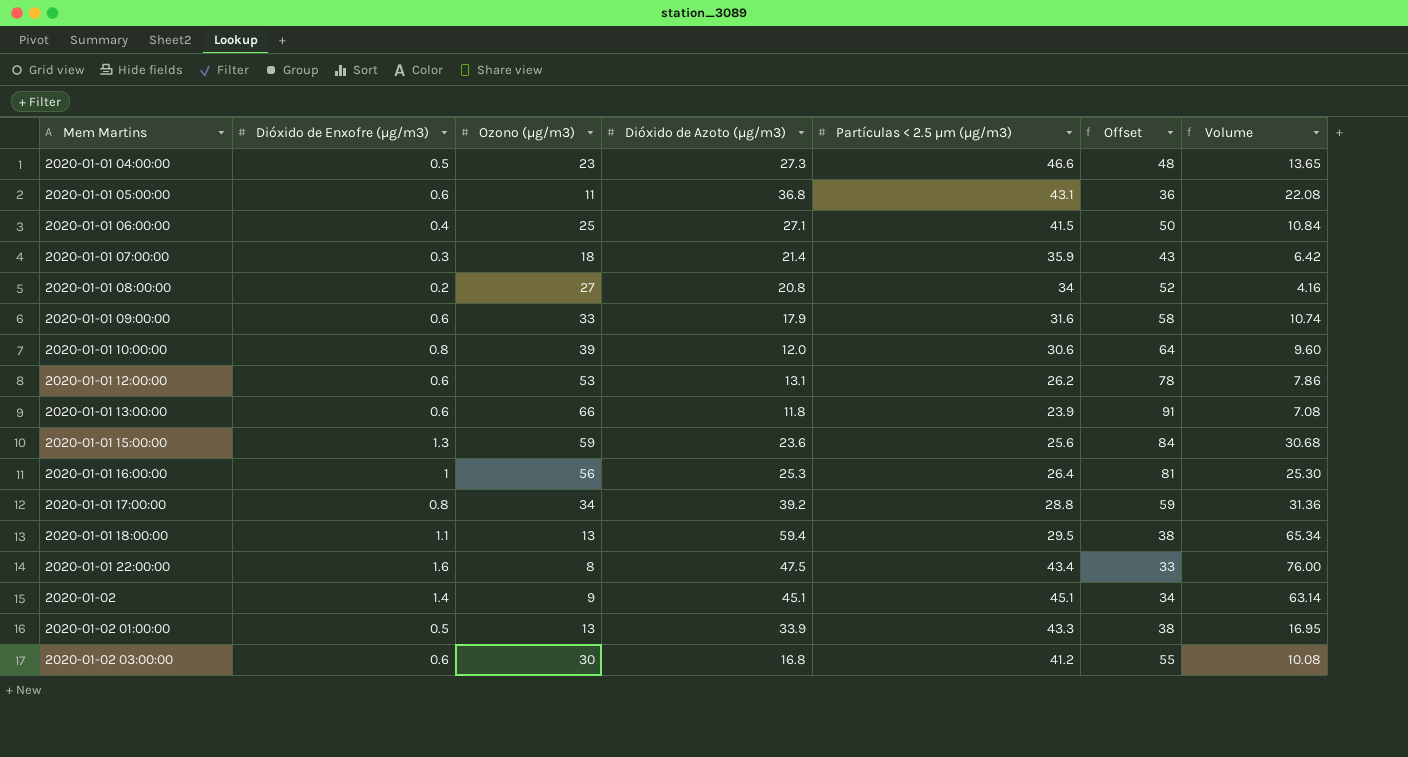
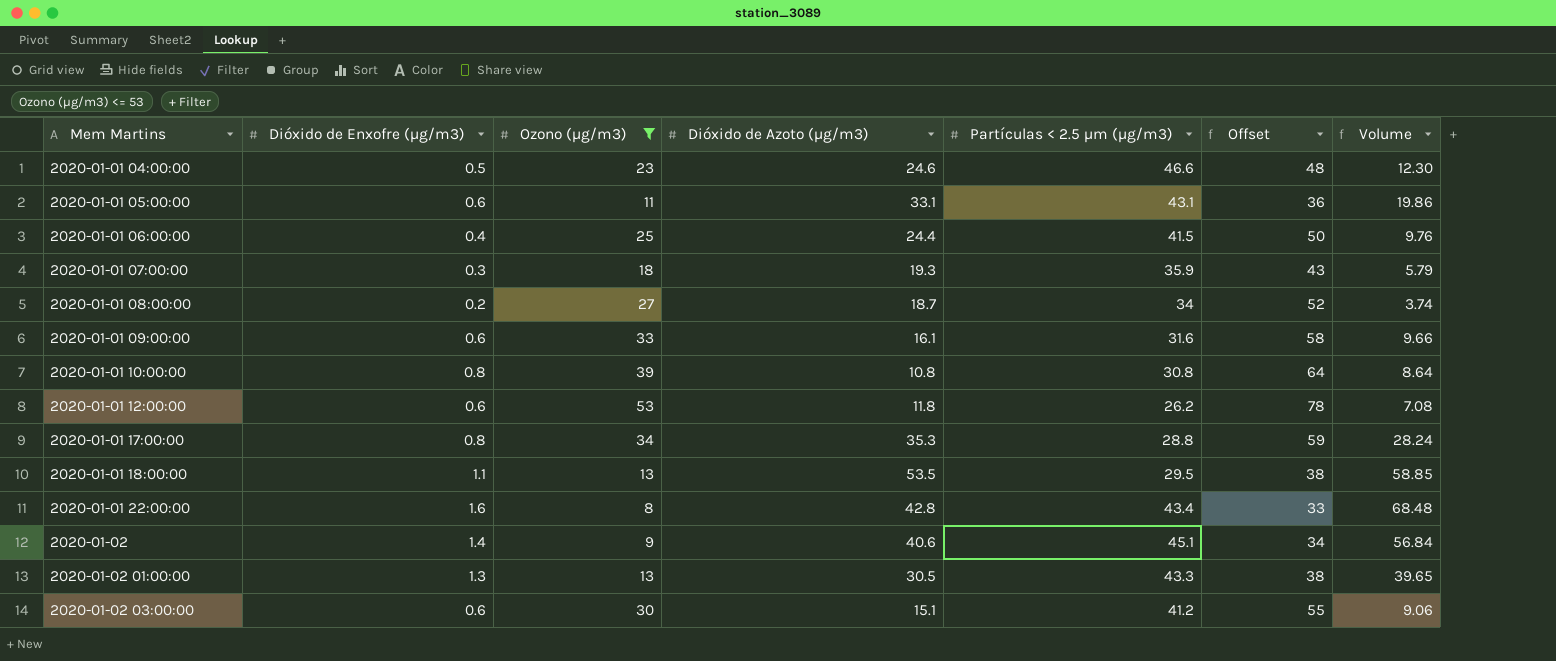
filter: none -> Ozono (µg/m3) <= 53
2020-01-01 04:00:00 | Dióxido de Azoto (µg/m3): 27.3 -> 24.6
2020-01-01 04:00:00 | Volume: 13.65 -> 12.30
2020-01-01 05:00:00 | Dióxido de Azoto (µg/m3): 36.8 -> 33.1
2020-01-01 05:00:00 | Volume: 22.08 -> 19.86
2020-01-01 06:00:00 | Dióxido de Azoto (µg/m3): 27.1 -> 24.4
2020-01-01 06:00:00 | Volume: 10.84 -> 9.76
2020-01-01 07:00:00 | Dióxido de Azoto (µg/m3): 21.4 -> 19.3
2020-01-01 07:00:00 | Volume: 6.42 -> 5.79
2020-01-01 08:00:00 | Dióxido de Azoto (µg/m3): 20.8 -> 18.7
2020-01-01 08:00:00 | Volume: 4.16 -> 3.74
2020-01-01 09:00:00 | Dióxido de Azoto (µg/m3): 17.9 -> 16.1
2020-01-01 09:00:00 | Volume: 10.74 -> 9.66
2020-01-01 10:00:00 | Dióxido de Azoto (µg/m3): 12.0 -> 10.8
2020-01-01 10:00:00 | Partículas < 2.5 µm (µg/m3): 30.6 -> 30.8
2020-01-01 10:00:00 | Volume: 9.60 -> 8.64
2020-01-01 12:00:00 | Dióxido de Azoto (µg/m3): 13.1 -> 11.8
2020-01-01 12:00:00 | Volume: 7.86 -> 7.08
2020-01-01 17:00:00 | Dióxido de Azoto (µg/m3): 39.2 -> 35.3
2020-01-01 17:00:00 | Volume: 31.36 -> 28.24
2020-01-01 18:00:00 | Dióxido de Azoto (µg/m3): 59.4 -> 53.5
2020-01-01 18:00:00 | Volume: 65.34 -> 58.85
2020-01-01 22:00:00 | Dióxido de Azoto (µg/m3): 47.5 -> 42.8
2020-01-01 22:00:00 | Volume: 76.00 -> 68.48
2020-01-02 | Dióxido de Azoto (µg/m3): 45.1 -> 40.6
2020-01-02 | Volume: 63.14 -> 56.84
2020-01-02 01:00:00 | Dióxido de Enxofre (µg/m3): 0.5 -> 1.3
2020-01-02 01:00:00 | Dióxido de Azoto (µg/m3): 33.9 -> 30.5
2020-01-02 01:00:00 | Volume: 16.95 -> 39.65
2020-01-02 03:00:00 | Dióxido de Azoto (µg/m3): 16.8 -> 15.1
2020-01-02 03:00:00 | Volume: 10.08 -> 9.06

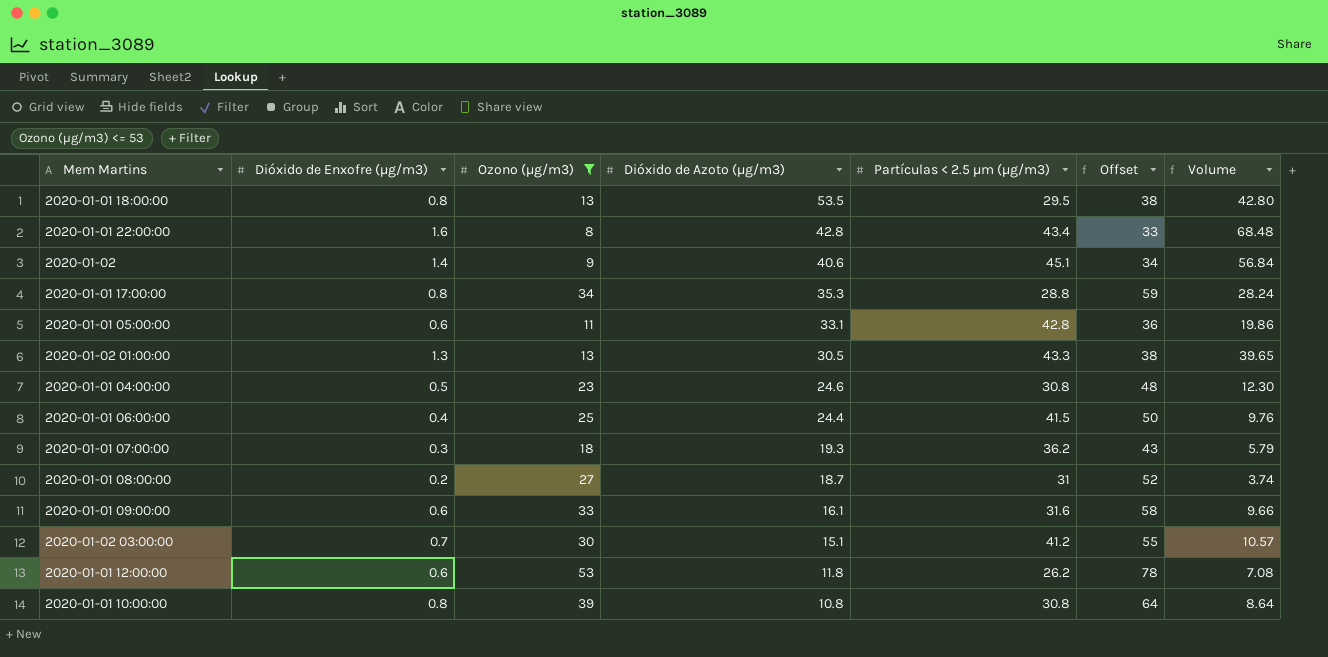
row order: Mem Martins ascending -> Dióxido de Azoto (µg/m3) descending
2020-01-01 18:00:00 | Dióxido de Enxofre (µg/m3): 1.1 -> 0.8
2020-01-01 18:00:00 | Volume: 58.85 -> 42.80
2020-01-01 05:00:00 | Partículas < 2.5 µm (µg/m3): 43.1 -> 42.8
2020-01-01 04:00:00 | Partículas < 2.5 µm (µg/m3): 46.6 -> 30.8
2020-01-01 07:00:00 | Partículas < 2.5 µm (µg/m3): 35.9 -> 36.2
2020-01-01 08:00:00 | Partículas < 2.5 µm (µg/m3): 34 -> 31
2020-01-02 03:00:00 | Dióxido de Enxofre (µg/m3): 0.6 -> 0.7
2020-01-02 03:00:00 | Volume: 9.06 -> 10.57

